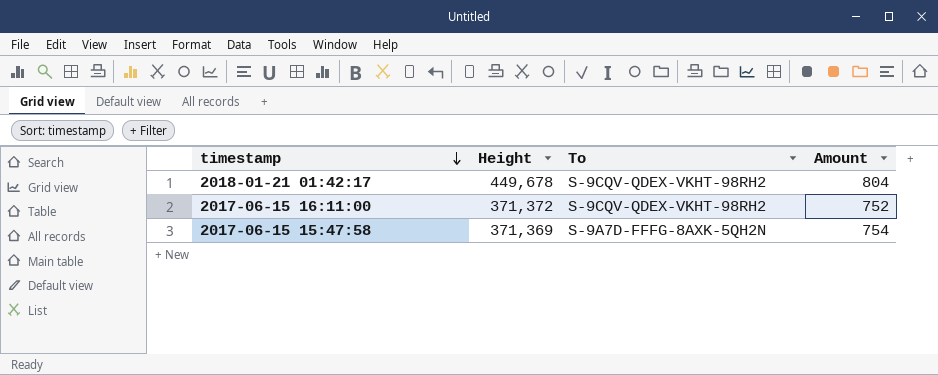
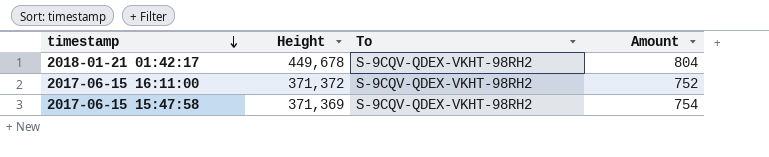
2017-06-15 15:47:58 | To: S-9A7D-FFFG-8AXK-5QH2N -> S-9CQV-QDEX-VKHT-98RH2

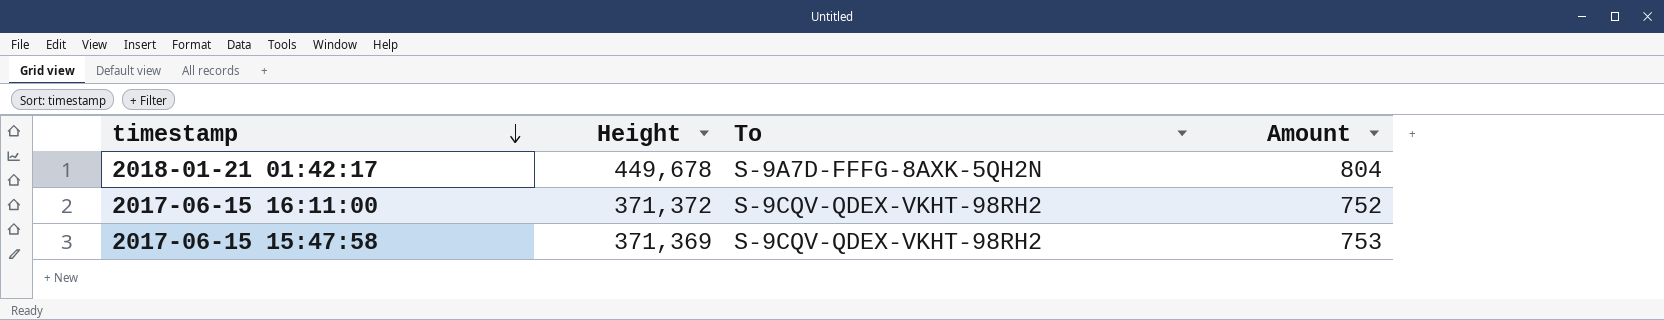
2018-01-21 01:42:17 | To: S-9CQV-QDEX-VKHT-98RH2 -> S-9A7D-FFFG-8AXK-5QH2N
2017-06-15 15:47:58 | Amount: 754 -> 753

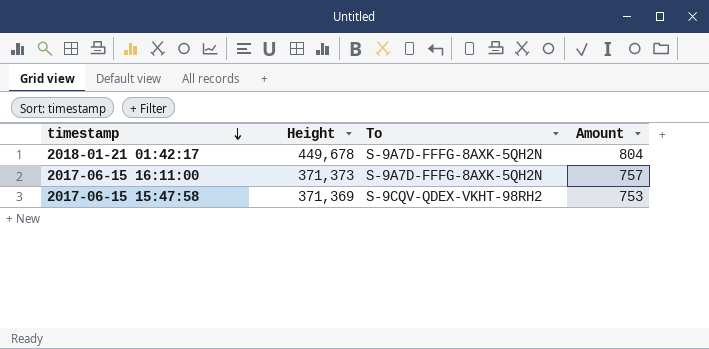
2017-06-15 16:11:00 | Height: 371,372 -> 371,373
2017-06-15 16:11:00 | To: S-9CQV-QDEX-VKHT-98RH2 -> S-9A7D-FFFG-8AXK-5QH2N
2017-06-15 16:11:00 | Amount: 752 -> 757

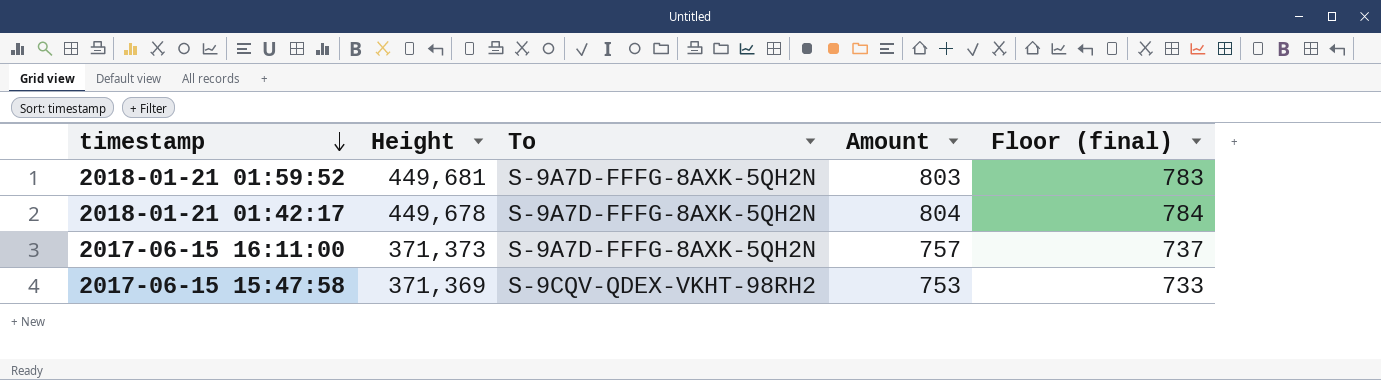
column Floor (final) | formula: none -> [Amount] - 20
row 2018-01-21 01:59:52: none -> 449,681 | S-9A7D-FFFG-8AXK-5QH2N | 803 | 783

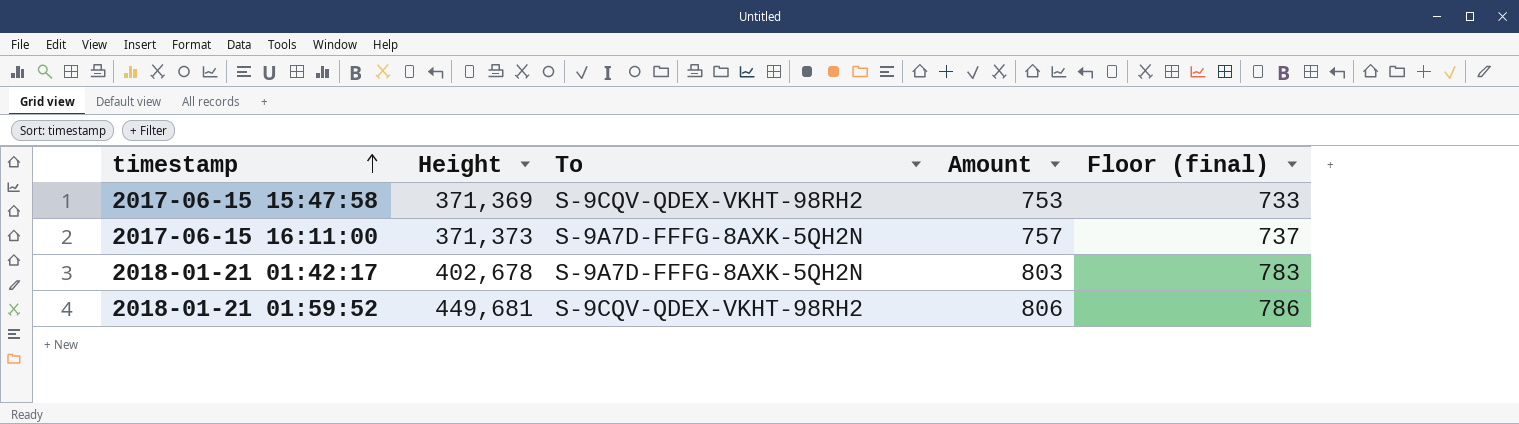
row order: timestamp descending -> timestamp ascending
2018-01-21 01:42:17 | Height: 449,678 -> 402,678
2018-01-21 01:42:17 | Amount: 804 -> 803
2018-01-21 01:42:17 | Floor (final): 784 -> 783
2018-01-21 01:59:52 | To: S-9A7D-FFFG-8AXK-5QH2N -> S-9CQV-QDEX-VKHT-98RH2
2018-01-21 01:59:52 | Amount: 803 -> 806
2018-01-21 01:59:52 | Floor (final): 783 -> 786

